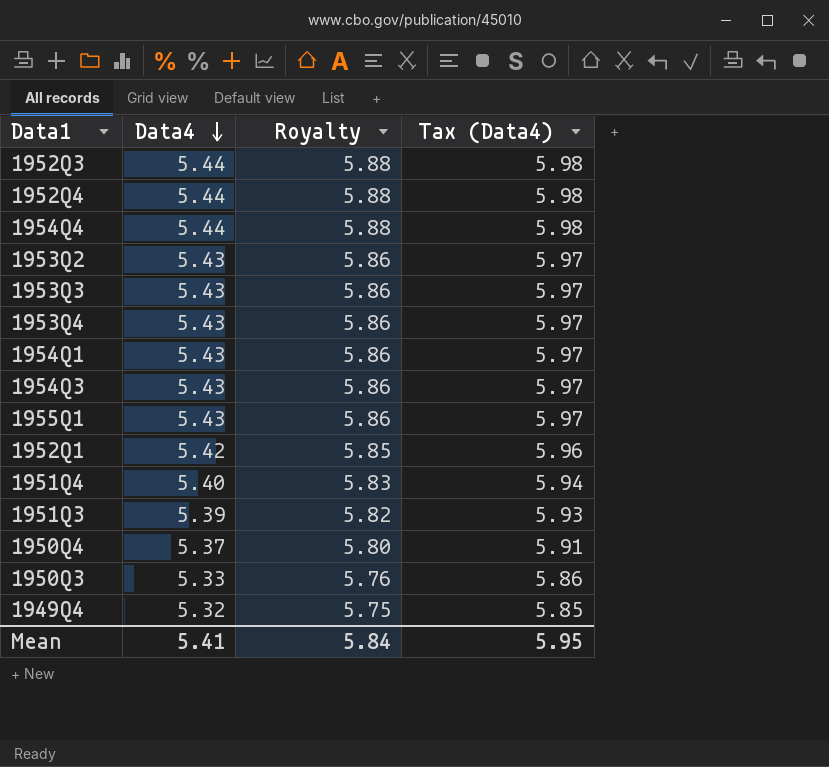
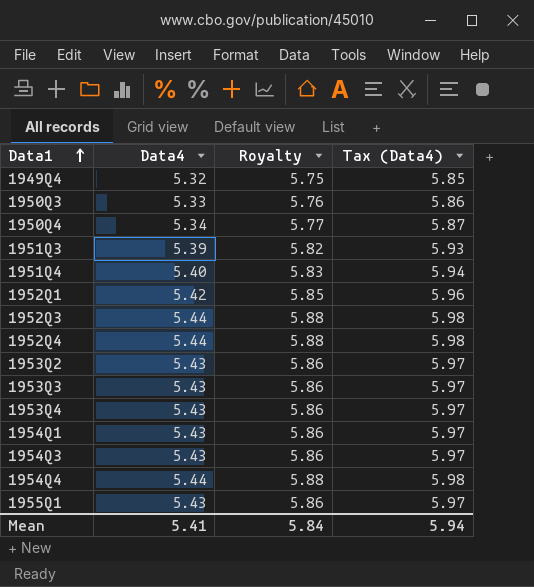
row order: Data4 descending -> Data1 ascending
1950Q4 | Data4: 5.37 -> 5.34
1950Q4 | Royalty: 5.80 -> 5.77
1950Q4 | Tax (Data4): 5.91 -> 5.87
Mean | Tax (Data4): 5.95 -> 5.94

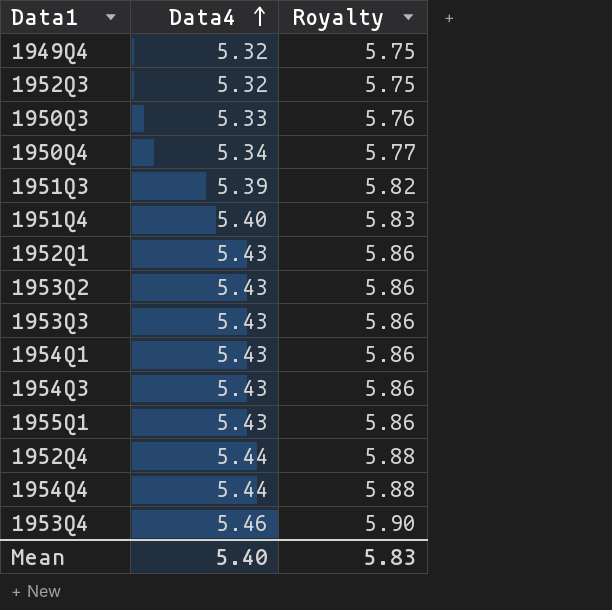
row order: Data1 ascending -> Data4 ascending
column Tax (Data4) | formula: [Data4] * 1.1 -> none
1952Q3 | Data4: 5.44 -> 5.32
1952Q3 | Royalty: 5.88 -> 5.75
1952Q1 | Data4: 5.42 -> 5.43
1952Q1 | Royalty: 5.85 -> 5.86
1953Q4 | Data4: 5.43 -> 5.46
1953Q4 | Royalty: 5.86 -> 5.90
Mean | Data4: 5.41 -> 5.40
Mean | Royalty: 5.84 -> 5.83

